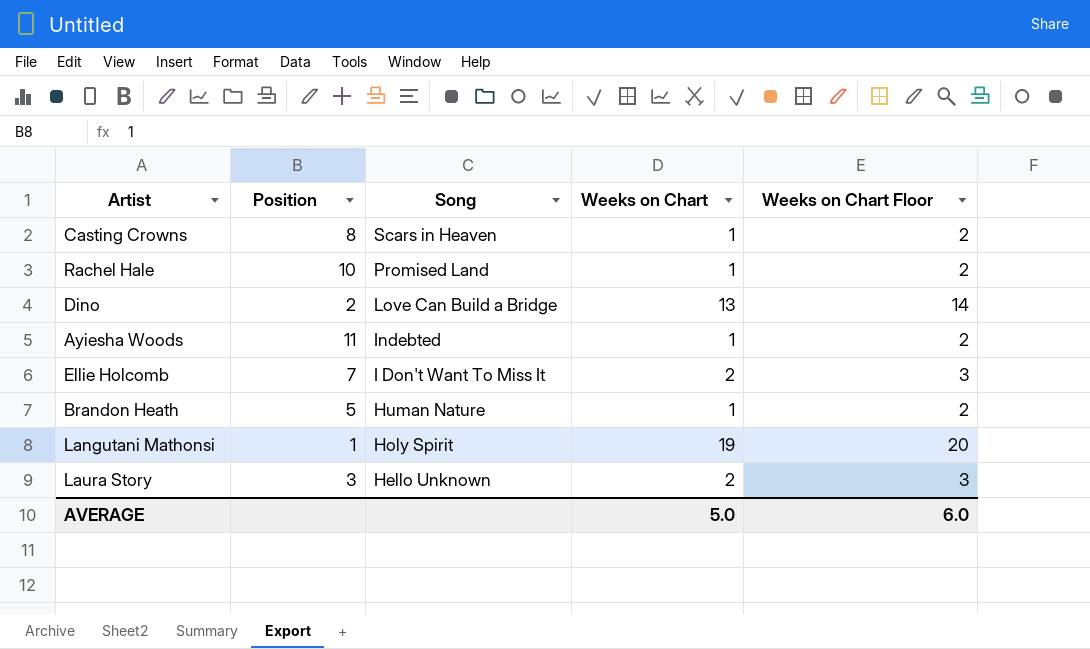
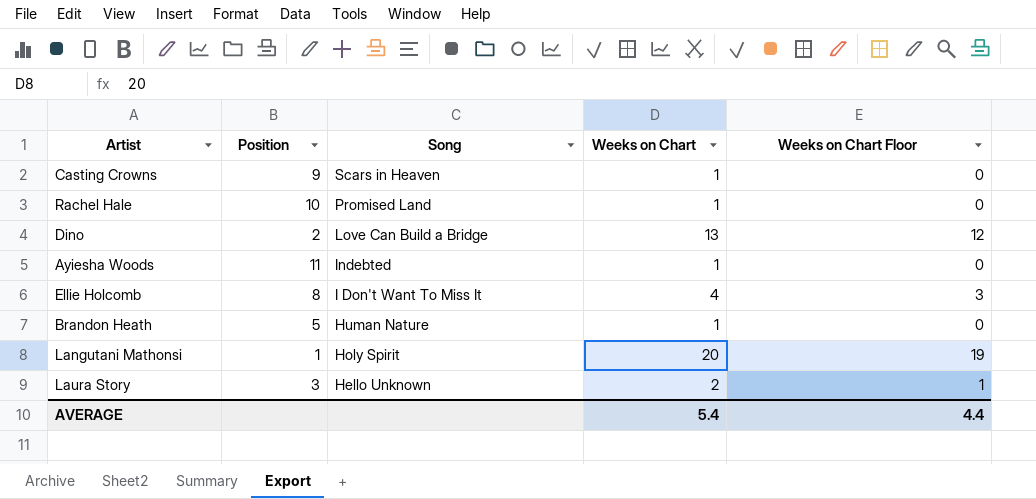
column Weeks on Chart Floor | formula: [Weeks on Chart] + 1 -> [Weeks on Chart] - 1
Casting Crowns | Position: 8 -> 9
Ellie Holcomb | Position: 7 -> 8
Ellie Holcomb | Weeks on Chart: 2 -> 4
Langutani Mathonsi | Weeks on Chart: 19 -> 20
AVERAGE | Weeks on Chart: 5.0 -> 5.4
AVERAGE | Weeks on Chart Floor: 6.0 -> 4.4

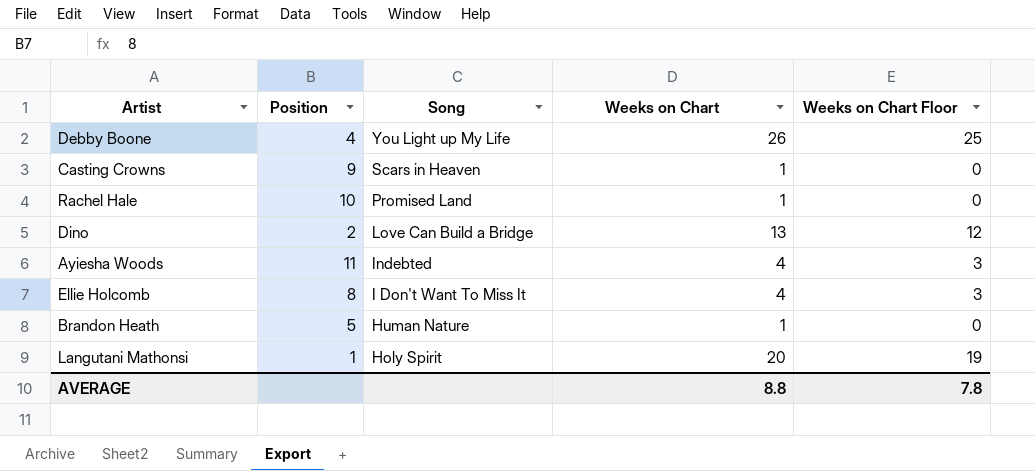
row Laura Story: 3 | Hello Unknown | 2 | 1 -> none
row Debby Boone: none -> 4 | You Light up My Life | 26 | 25
Ayiesha Woods | Weeks on Chart: 1 -> 4
Ayiesha Woods | Weeks on Chart Floor: 0 -> 3
AVERAGE | Weeks on Chart: 5.4 -> 8.8
AVERAGE | Weeks on Chart Floor: 4.4 -> 7.8

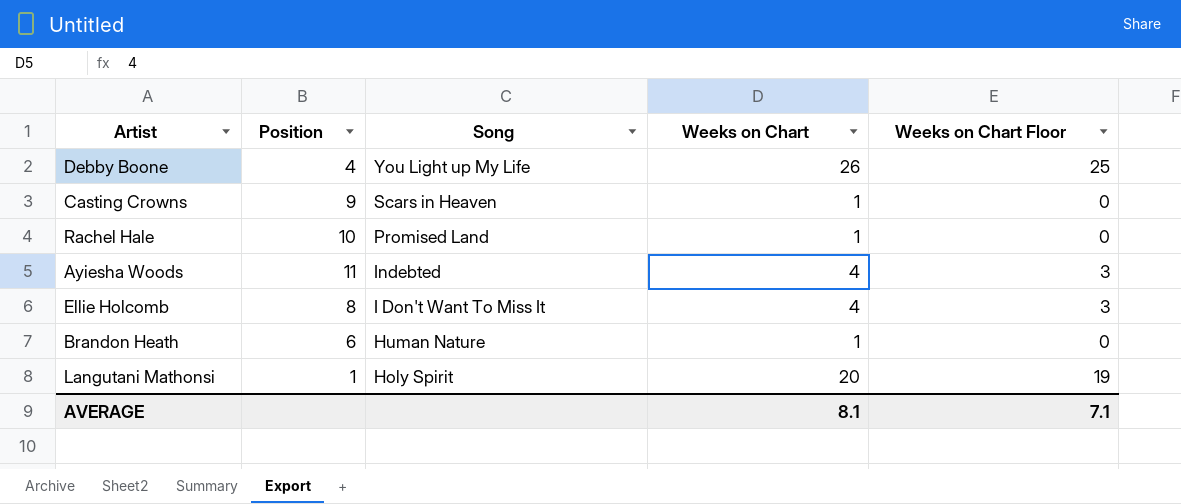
row Dino: 2 | Love Can Build a Bridge | 13 | 12 -> none
Brandon Heath | Position: 5 -> 6
AVERAGE | Weeks on Chart: 8.8 -> 8.1
AVERAGE | Weeks on Chart Floor: 7.8 -> 7.1

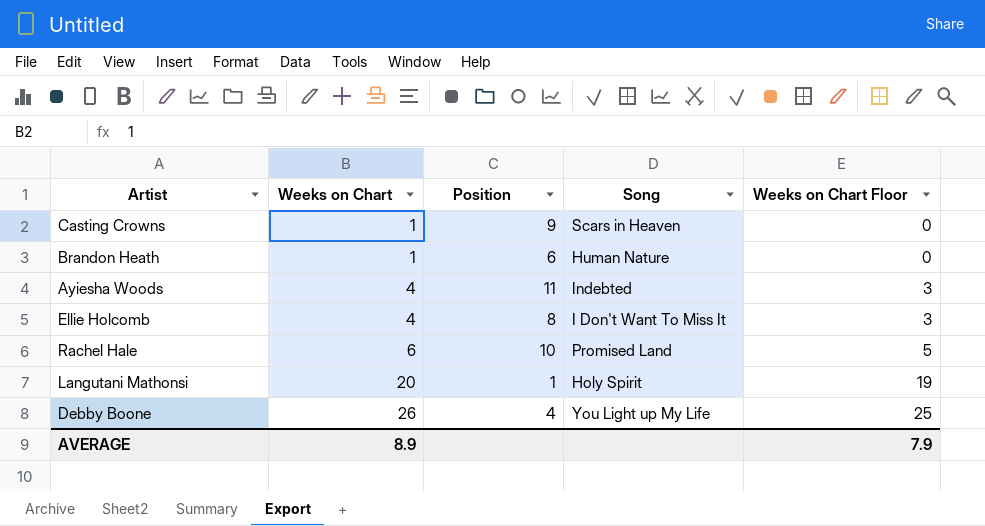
row order: Song descending -> Weeks on Chart ascending
column Weeks on Chart | position: 4 -> 2
Rachel Hale | Weeks on Chart: 1 -> 6
Rachel Hale | Weeks on Chart Floor: 0 -> 5
AVERAGE | Weeks on Chart: 8.1 -> 8.9
AVERAGE | Weeks on Chart Floor: 7.1 -> 7.9

